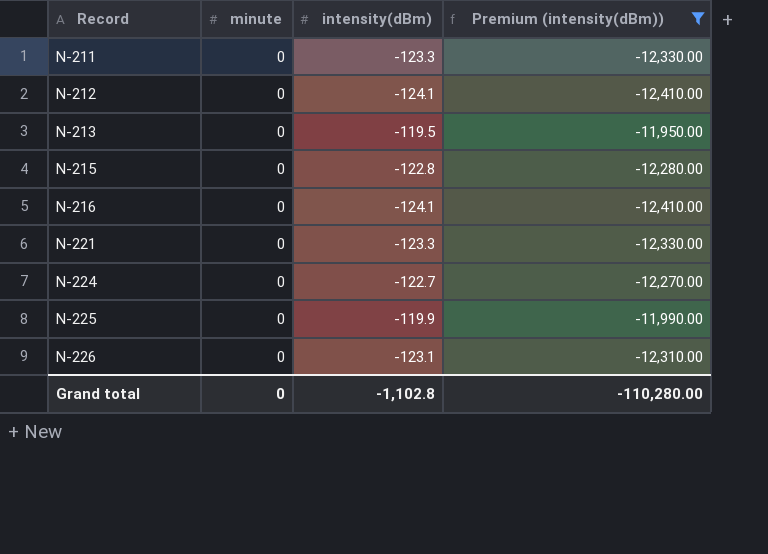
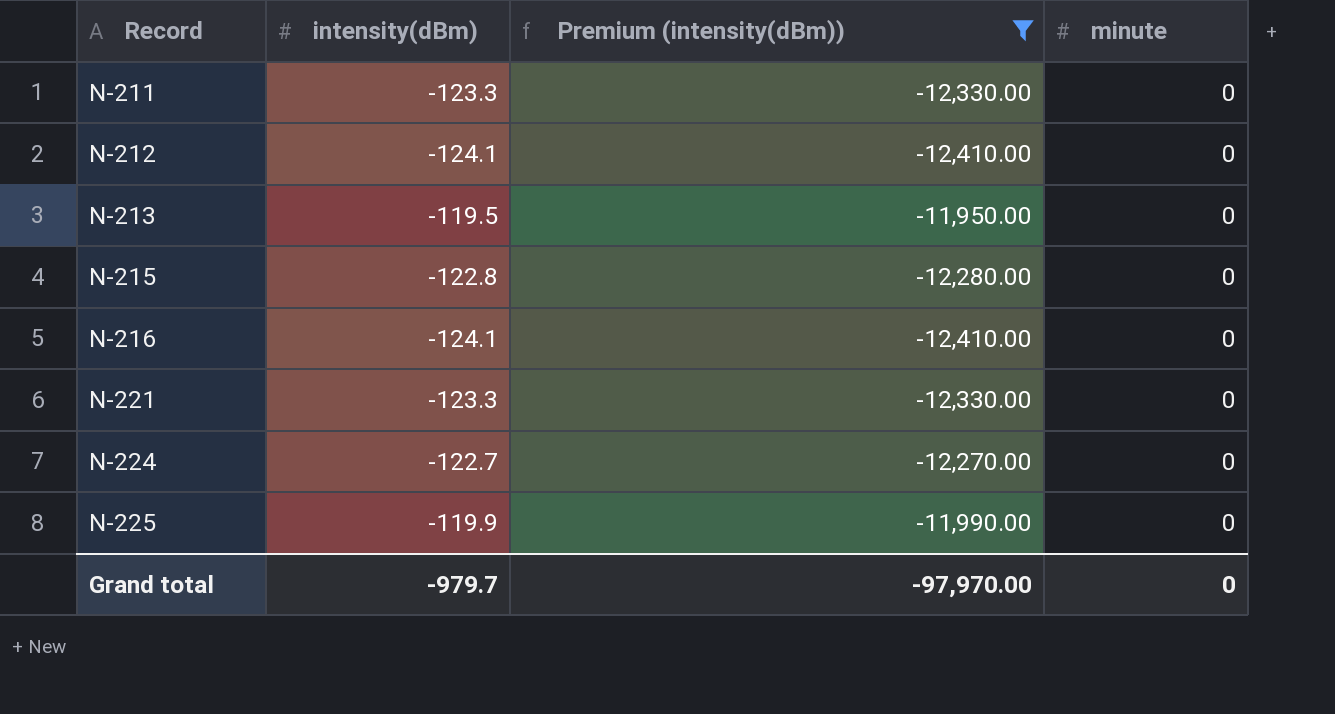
column minute | position: 2 -> 4
row N-226: 0 | -123.1 | -12,310.00 -> none
Grand total | intensity(dBm): -1,102.8 -> -979.7
Grand total | Premium (intensity(dBm)): -110,280.00 -> -97,970.00

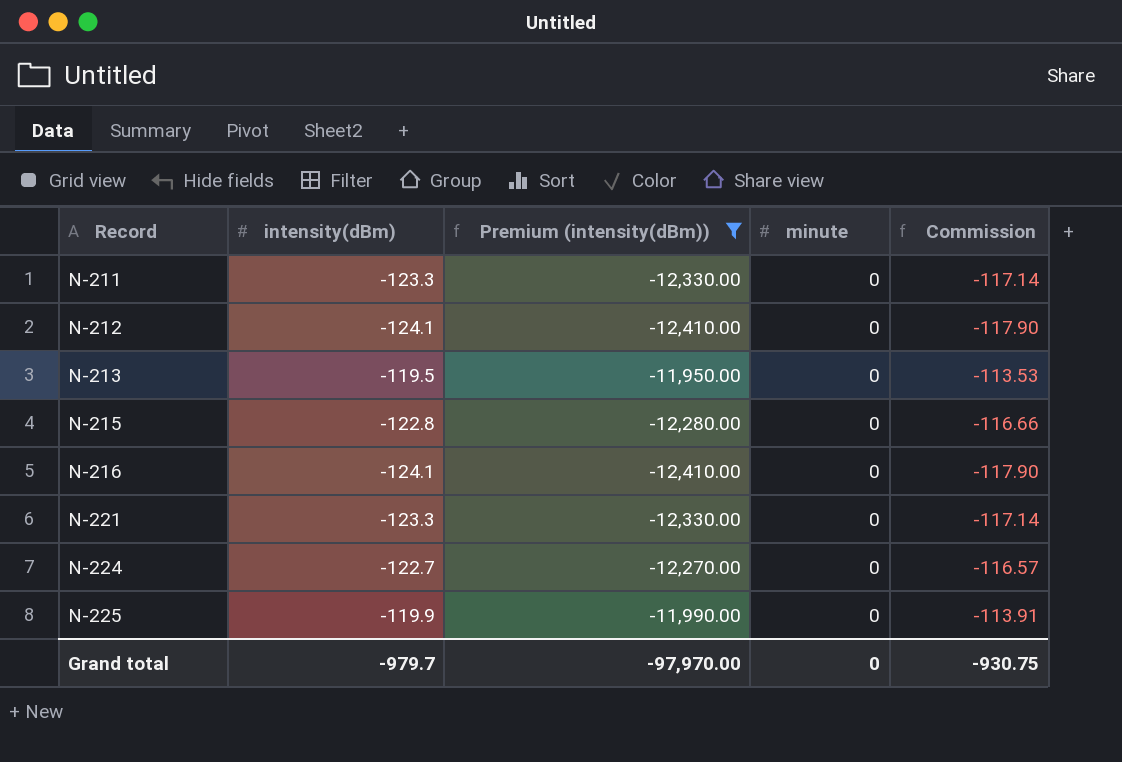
column Commission | formula: none -> [intensity(dBm)] * 0.95

